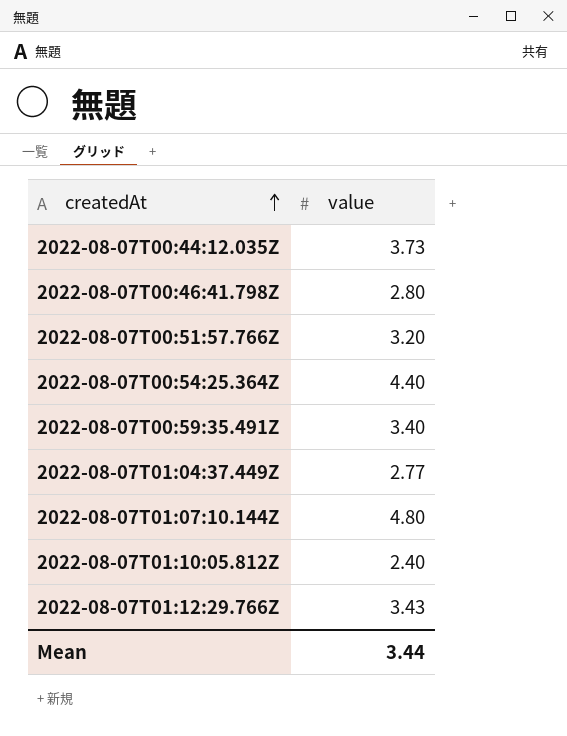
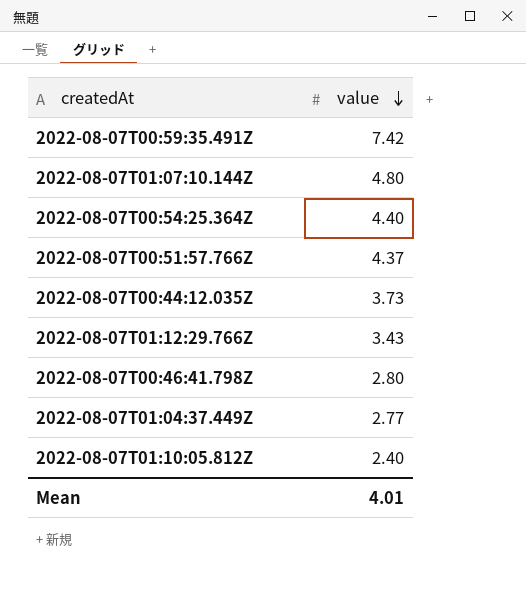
row order: createdAt ascending -> value descending
2022-08-07T00:59:35.491Z | value: 3.40 -> 7.42
2022-08-07T00:51:57.766Z | value: 3.20 -> 4.37
Mean | value: 3.44 -> 4.01

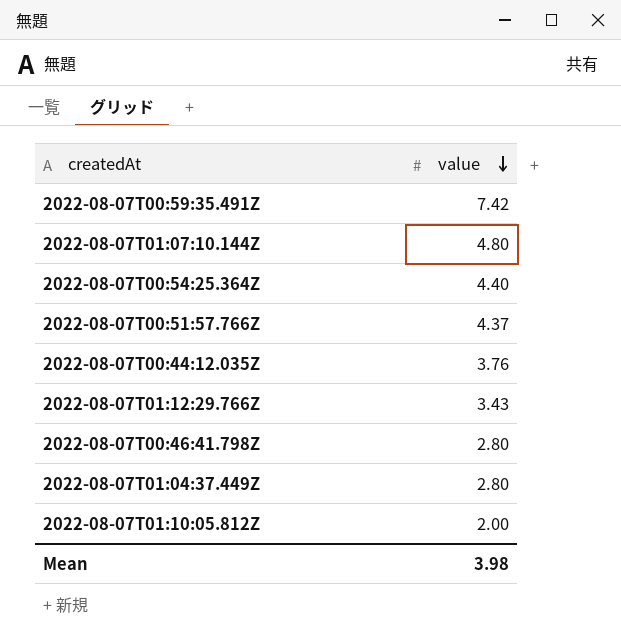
2022-08-07T00:44:12.035Z | value: 3.73 -> 3.76
2022-08-07T01:04:37.449Z | value: 2.77 -> 2.80
2022-08-07T01:10:05.812Z | value: 2.40 -> 2.00
Mean | value: 4.01 -> 3.98

